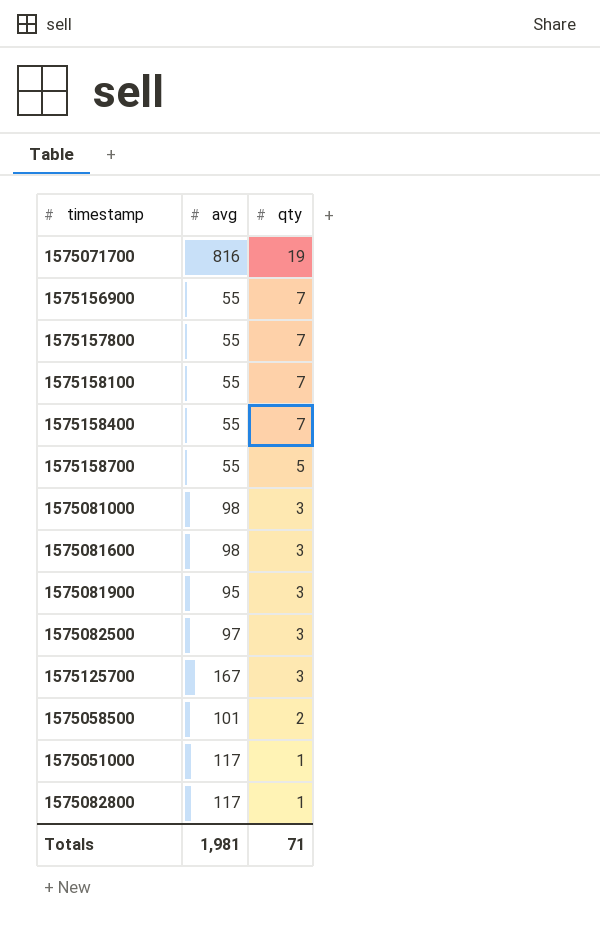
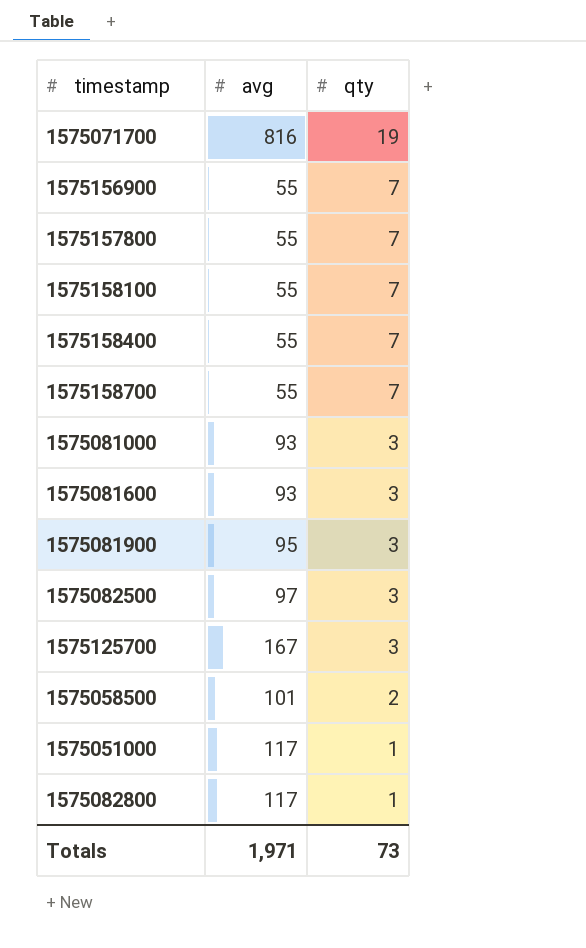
1575158700 | qty: 5 -> 7
1575081000 | avg: 98 -> 93
1575081600 | avg: 98 -> 93
Totals | avg: 1,981 -> 1,971
Totals | qty: 71 -> 73

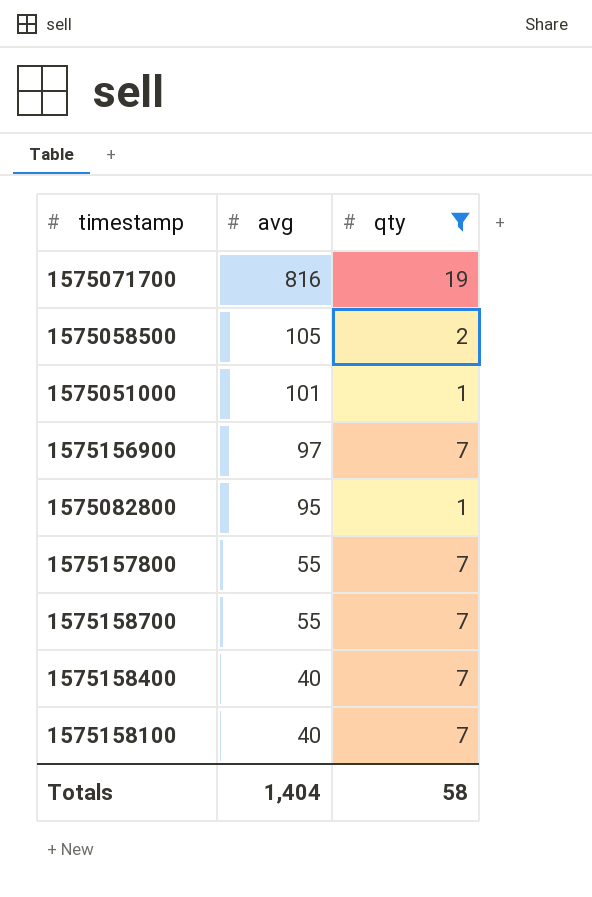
filter: none -> qty != 3
row order: qty descending -> avg descending
1575058500 | avg: 101 -> 105
1575051000 | avg: 117 -> 101
1575156900 | avg: 55 -> 97
1575082800 | avg: 117 -> 95
1575158400 | avg: 55 -> 40
1575158100 | avg: 55 -> 40
Totals | avg: 1,971 -> 1,404
Totals | qty: 73 -> 58

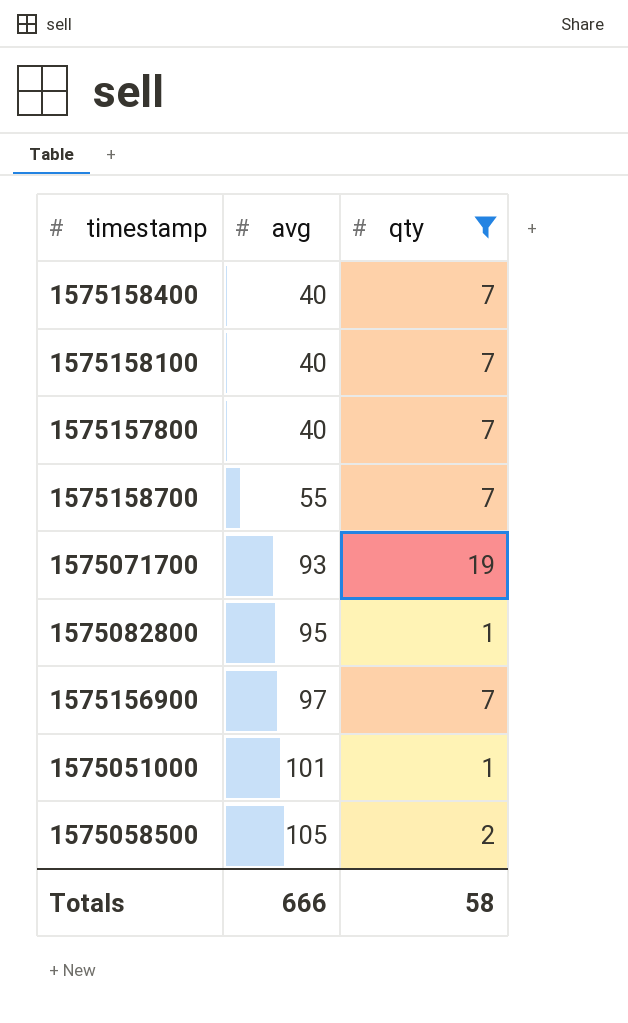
row order: avg descending -> avg ascending
1575157800 | avg: 55 -> 40
1575071700 | avg: 816 -> 93
Totals | avg: 1,404 -> 666

